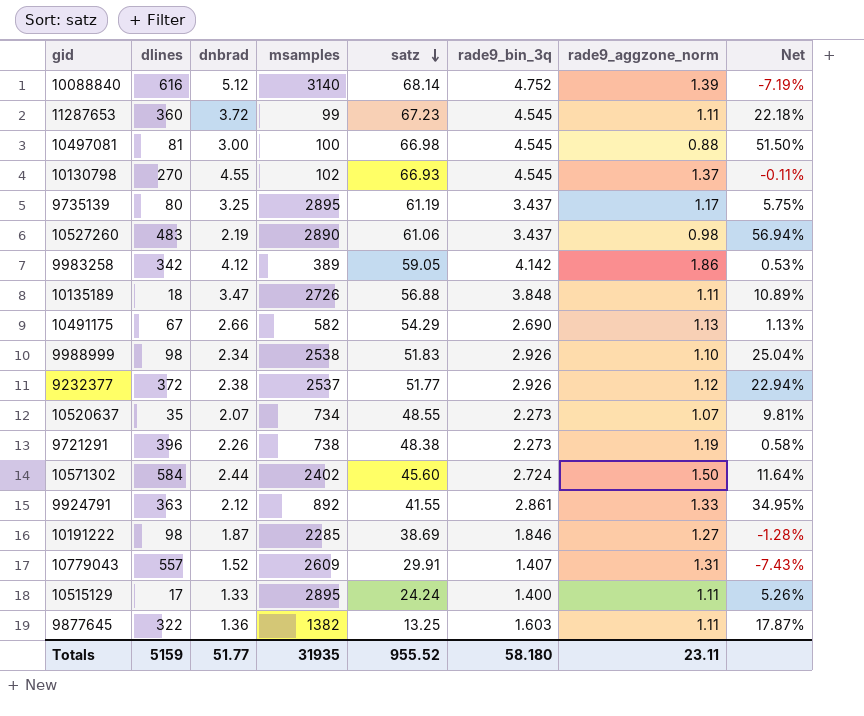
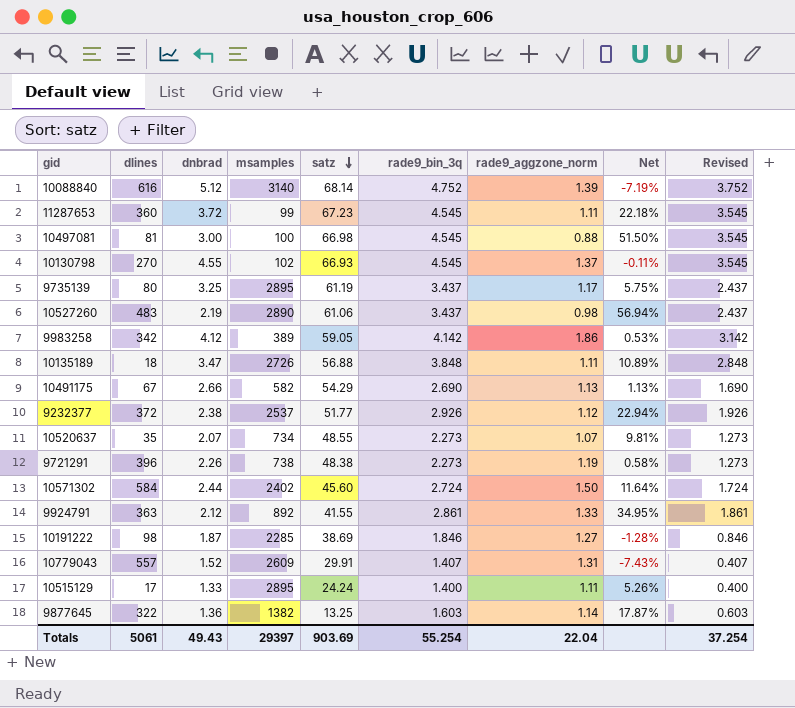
column Revised | formula: none -> [rade9_bin_3q] - 1
row 9988999: 98 | 2.34 | 2538 | 51.83 | 2.926 | 1.10 | 25.04% -> none
9877645 | rade9_aggzone_norm: 1.11 -> 1.14
Totals | dlines: 5159 -> 5061
Totals | dnbrad: 51.77 -> 49.43
Totals | msamples: 31935 -> 29397
Totals | satz: 955.52 -> 903.69
Totals | rade9_bin_3q: 58.180 -> 55.254
Totals | rade9_aggzone_norm: 23.11 -> 22.04

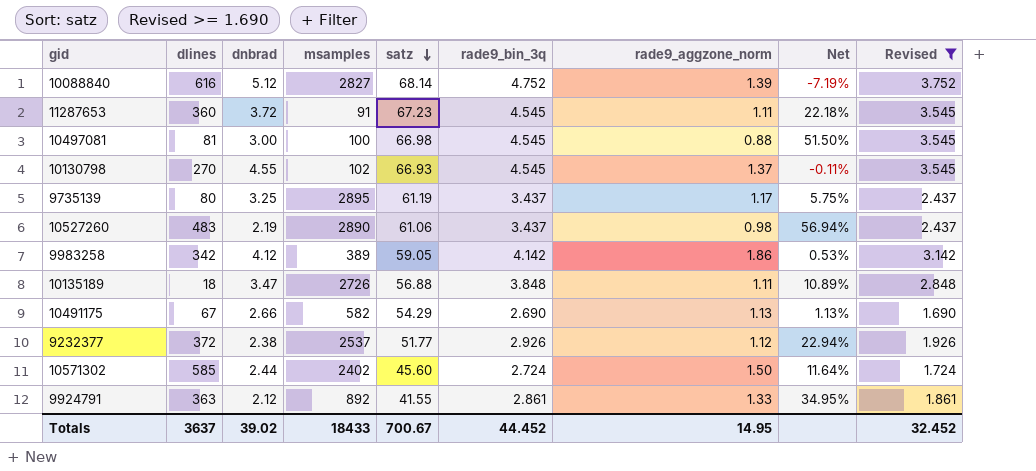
filter: none -> Revised >= 1.690
10088840 | msamples: 3140 -> 2827
11287653 | msamples: 99 -> 91
10571302 | dlines: 584 -> 585
Totals | dlines: 5061 -> 3637
Totals | dnbrad: 49.43 -> 39.02
Totals | msamples: 29397 -> 18433
Totals | satz: 903.69 -> 700.67
Totals | rade9_bin_3q: 55.254 -> 44.452
Totals | rade9_aggzone_norm: 22.04 -> 14.95
Totals | Revised: 37.254 -> 32.452

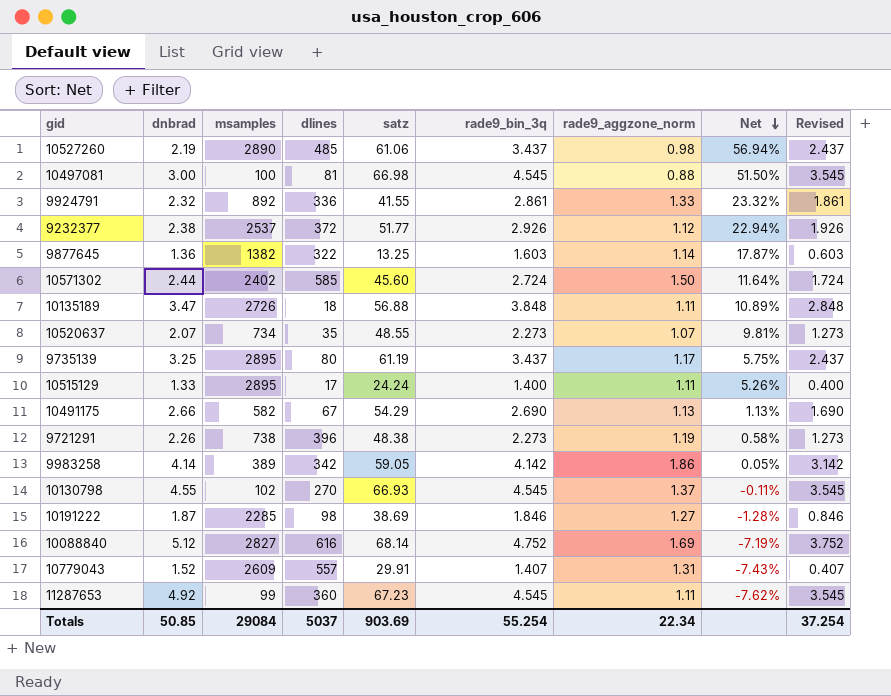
filter: Revised >= 1.690 -> none
row order: satz descending -> Net descending
column dlines | position: 2 -> 4
10527260 | dlines: 483 -> 485
9924791 | dnbrad: 2.12 -> 2.32
9924791 | dlines: 363 -> 336
9924791 | Net: 34.95% -> 23.32%
9983258 | dnbrad: 4.12 -> 4.14
9983258 | Net: 0.53% -> 0.05%
10088840 | rade9_aggzone_norm: 1.39 -> 1.69
11287653 | dnbrad: 3.72 -> 4.92
11287653 | msamples: 91 -> 99
11287653 | Net: 22.18% -> -7.62%
Totals | dnbrad: 39.02 -> 50.85
Totals | msamples: 18433 -> 29084
Totals | dlines: 3637 -> 5037
Totals | satz: 700.67 -> 903.69
Totals | rade9_bin_3q: 44.452 -> 55.254
Totals | rade9_aggzone_norm: 14.95 -> 22.34
Totals | Revised: 32.452 -> 37.254

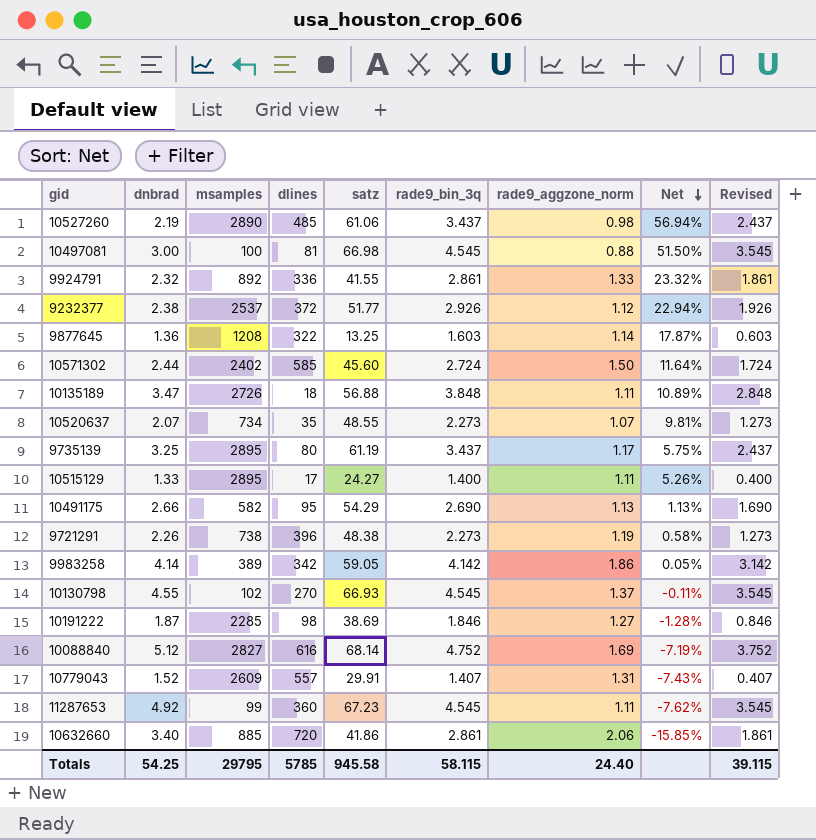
9877645 | msamples: 1382 -> 1208
10515129 | satz: 24.24 -> 24.27
10491175 | dlines: 67 -> 95
row 10632660: none -> 3.40 | 885 | 720 | 41.86 | 2.861 | 2.06 | -15.85% | 1.861
Totals | dnbrad: 50.85 -> 54.25
Totals | msamples: 29084 -> 29795
Totals | dlines: 5037 -> 5785
Totals | satz: 903.69 -> 945.58
Totals | rade9_bin_3q: 55.254 -> 58.115
Totals | rade9_aggzone_norm: 22.34 -> 24.40
Totals | Revised: 37.254 -> 39.115

